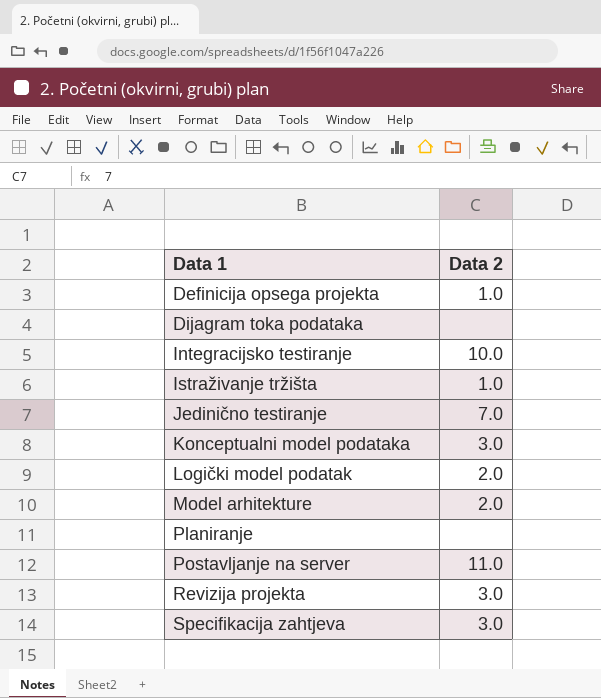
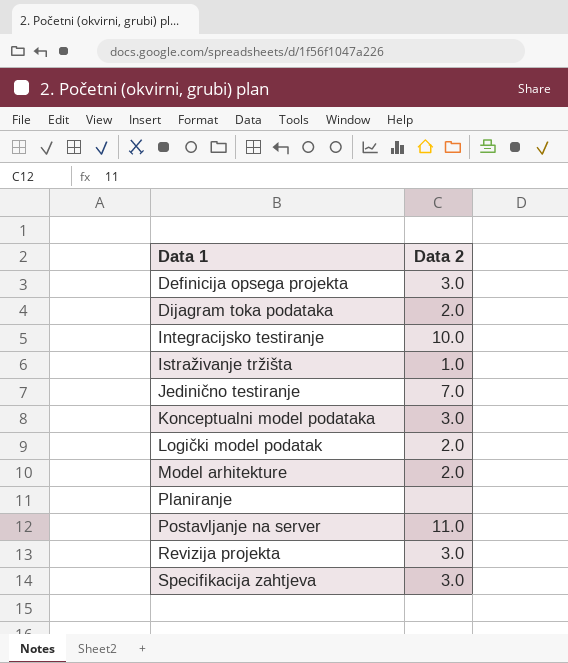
Definicija opsega projekta | Data 2: 1.0 -> 3.0
Dijagram toka podataka | Data 2: none -> 2.0

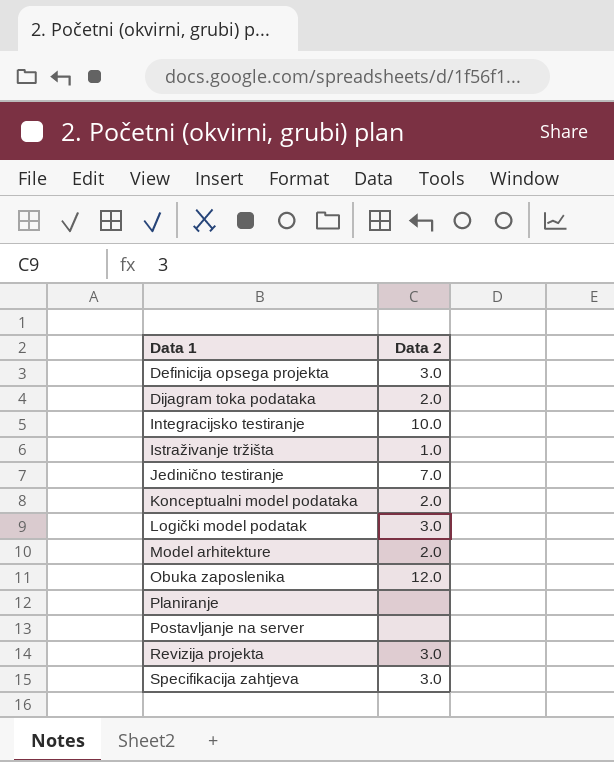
Konceptualni model podataka | Data 2: 3.0 -> 2.0
Logički model podatak | Data 2: 2.0 -> 3.0
row Obuka zaposlenika: none -> 12.0
Postavljanje na server | Data 2: 11.0 -> none

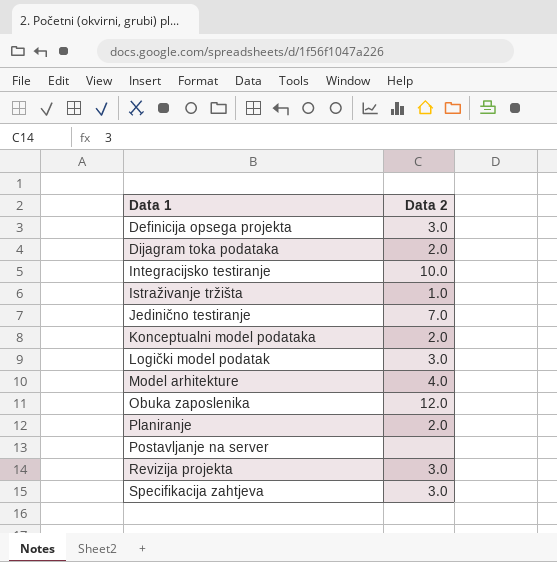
Model arhitekture | Data 2: 2.0 -> 4.0
Planiranje | Data 2: none -> 2.0

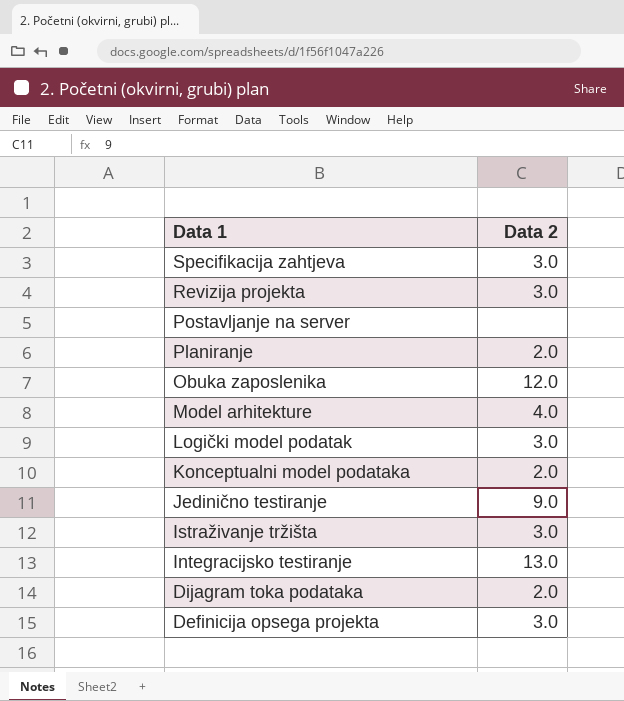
row order: Data 1 ascending -> Data 1 descending
Jedinično testiranje | Data 2: 7.0 -> 9.0
Istraživanje tržišta | Data 2: 1.0 -> 3.0
Integracijsko testiranje | Data 2: 10.0 -> 13.0

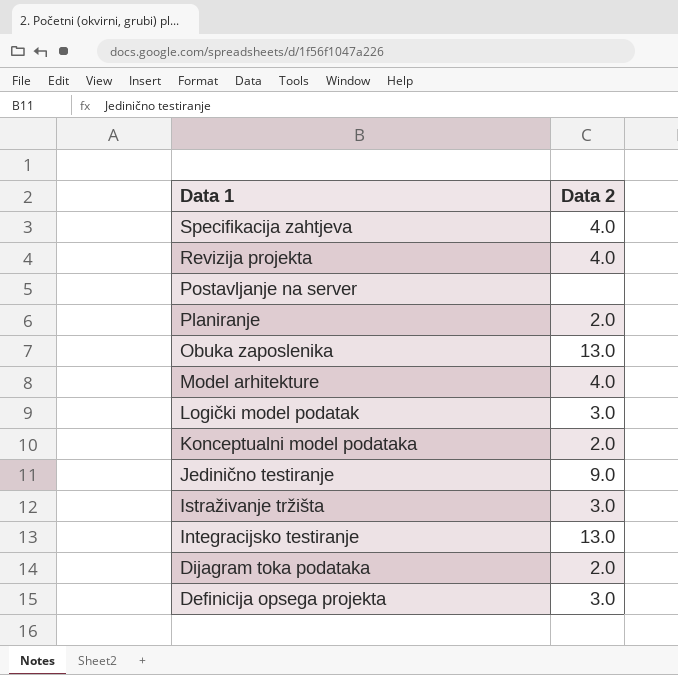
Specifikacija zahtjeva | Data 2: 3.0 -> 4.0
Revizija projekta | Data 2: 3.0 -> 4.0
Obuka zaposlenika | Data 2: 12.0 -> 13.0

